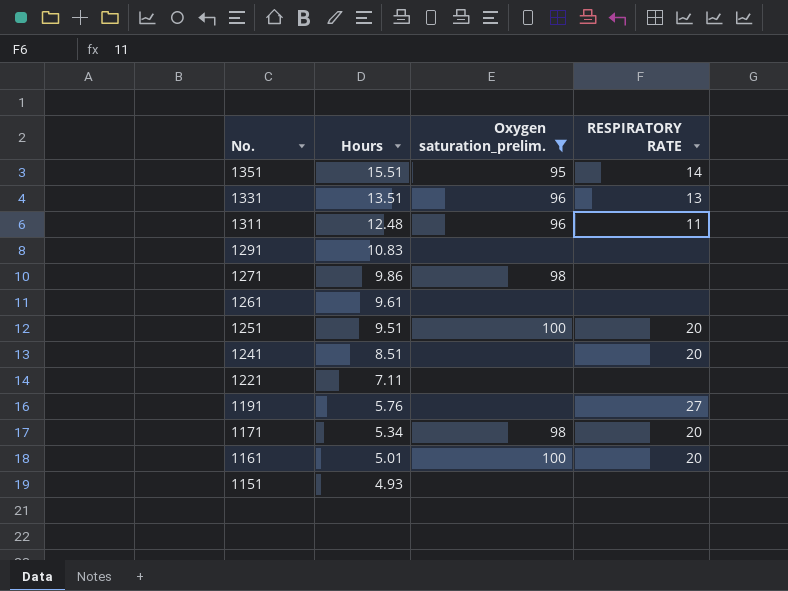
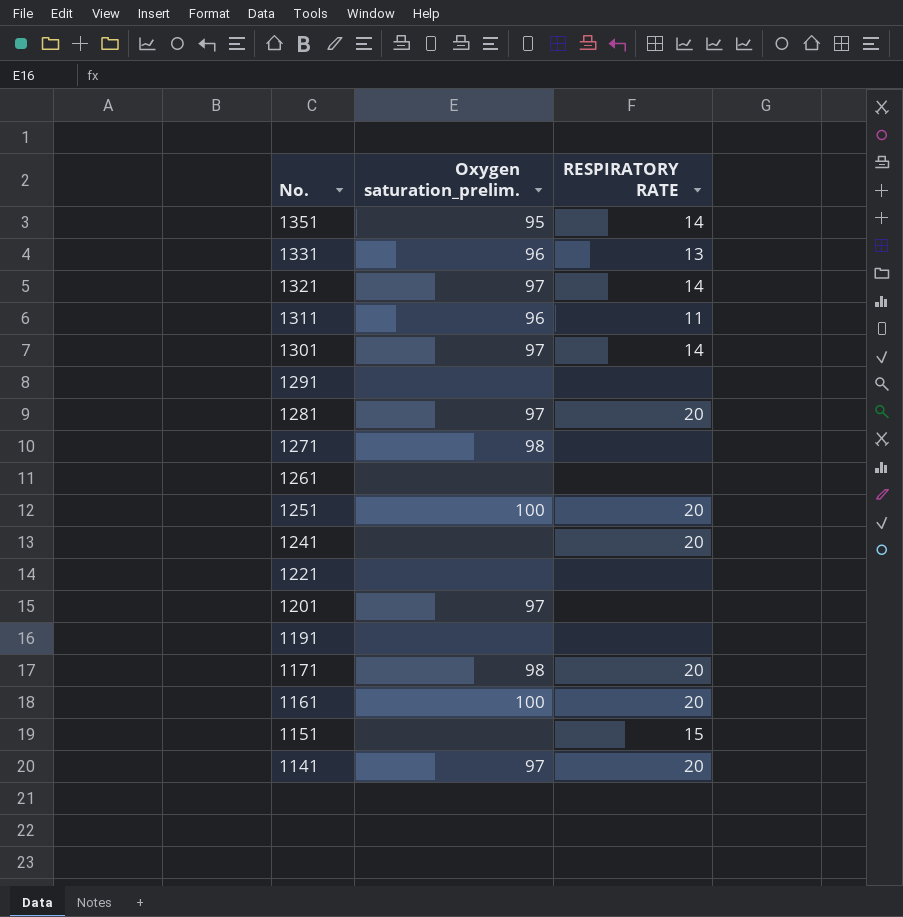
filter: Oxygen saturation_prelim. != 97 -> none
column Hours | position: 2 -> none
1191 | RESPIRATORY RATE: 27 -> none
1151 | RESPIRATORY RATE: none -> 15

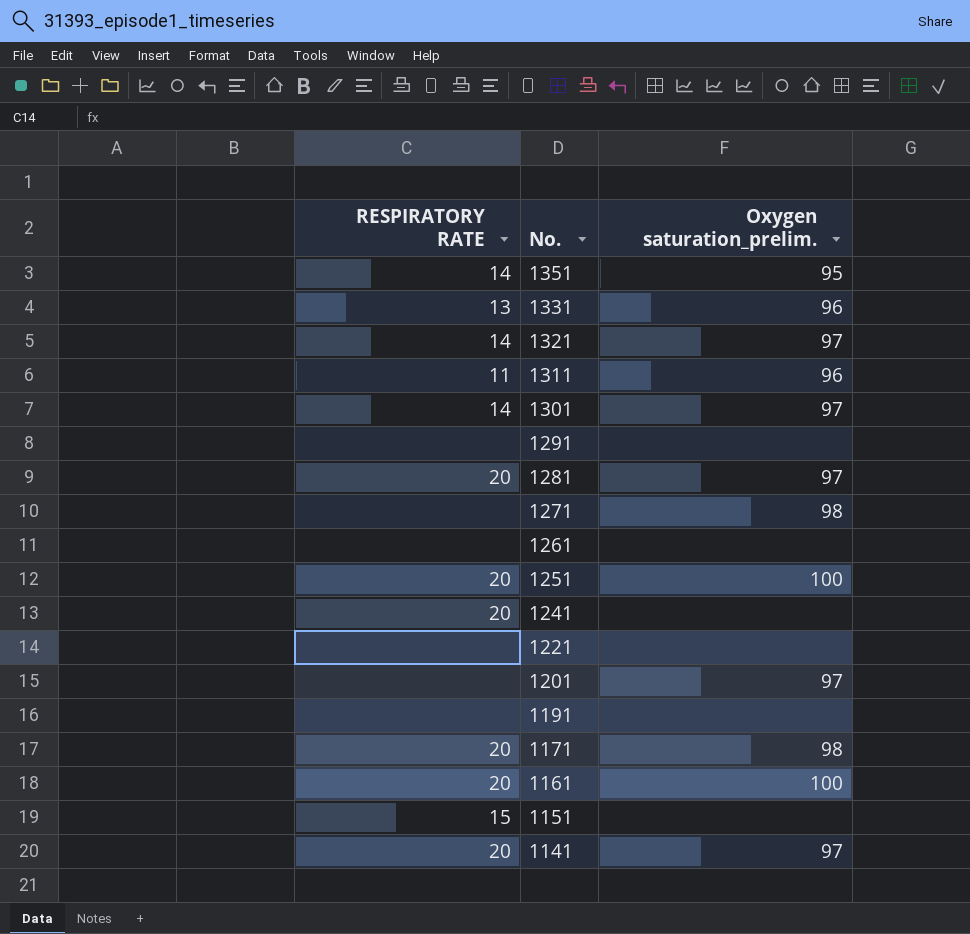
column RESPIRATORY RATE | position: 3 -> 1

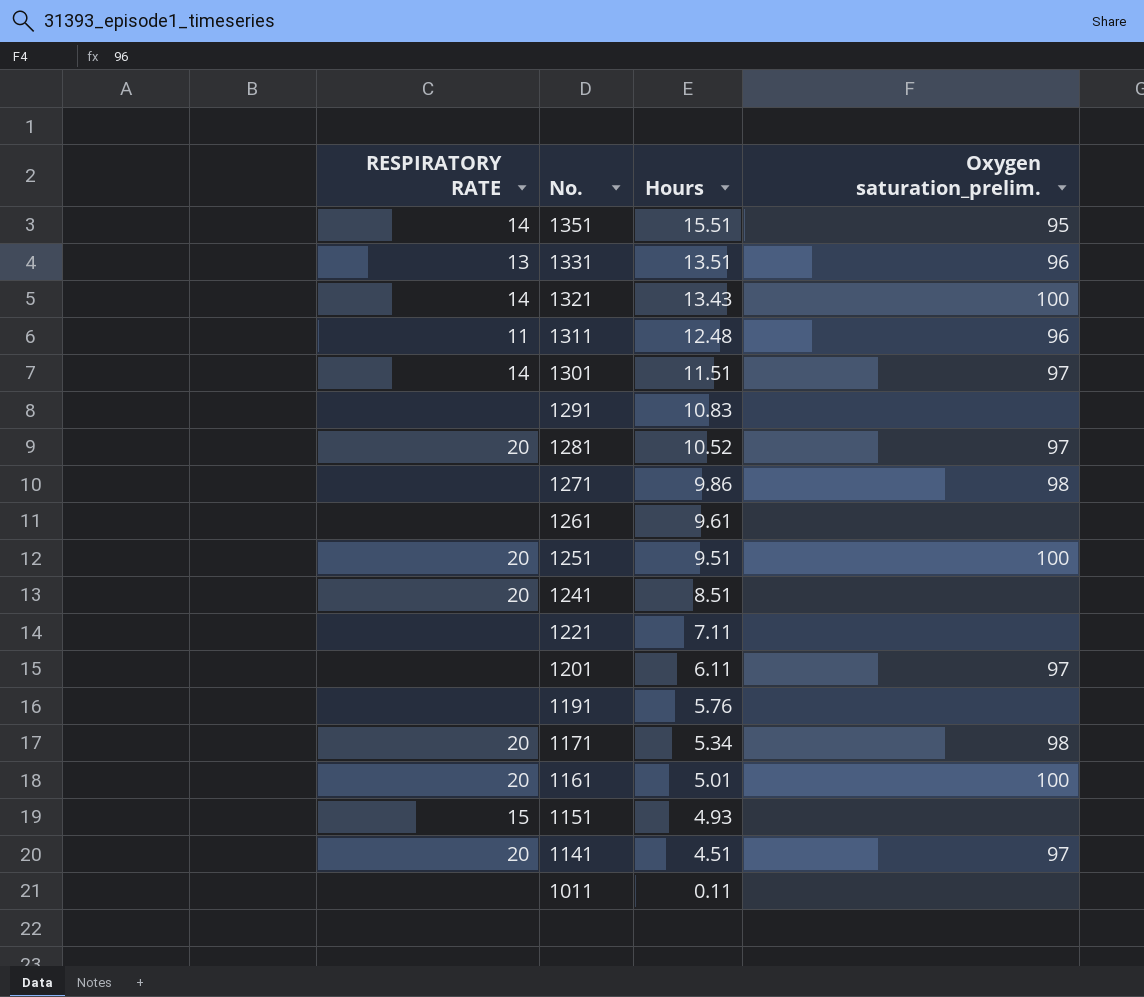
column Hours | position: none -> 3
1321 | Oxygen saturation_prelim.: 97 -> 100
row 1011: none -> none | 0.11 | none

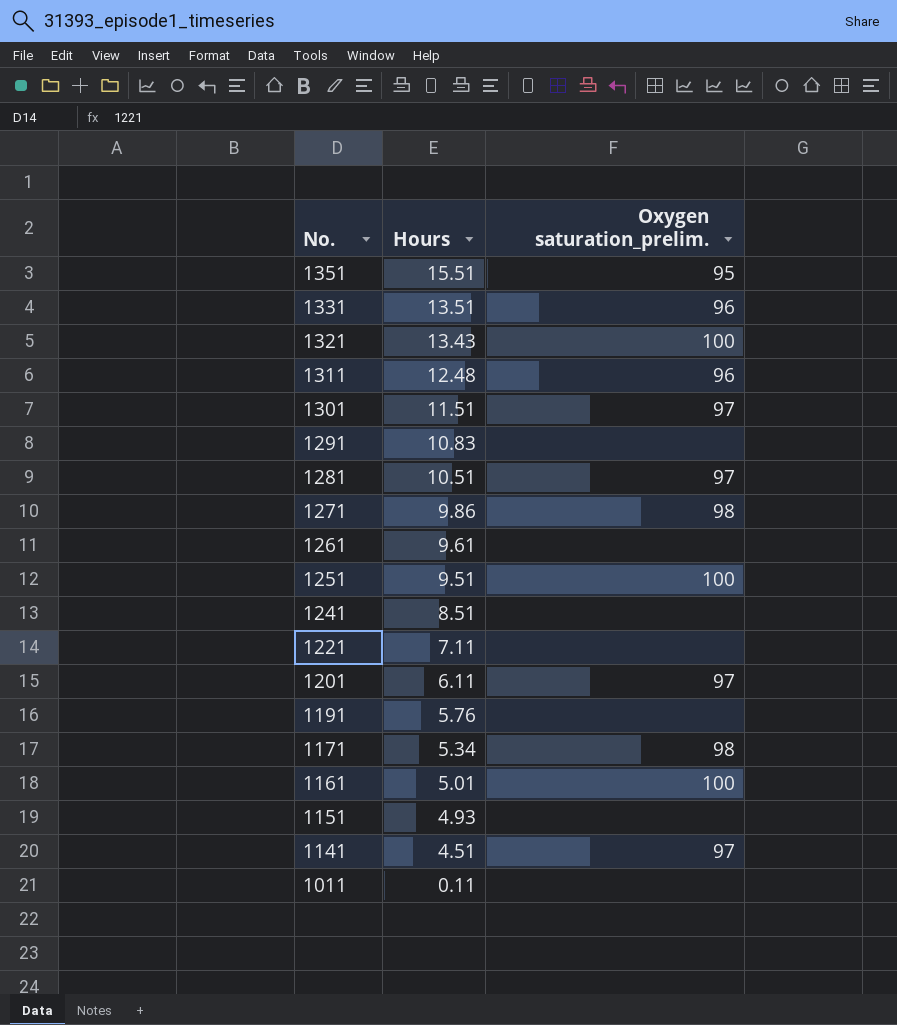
column RESPIRATORY RATE | position: 1 -> none
1281 | Hours: 10.52 -> 10.51

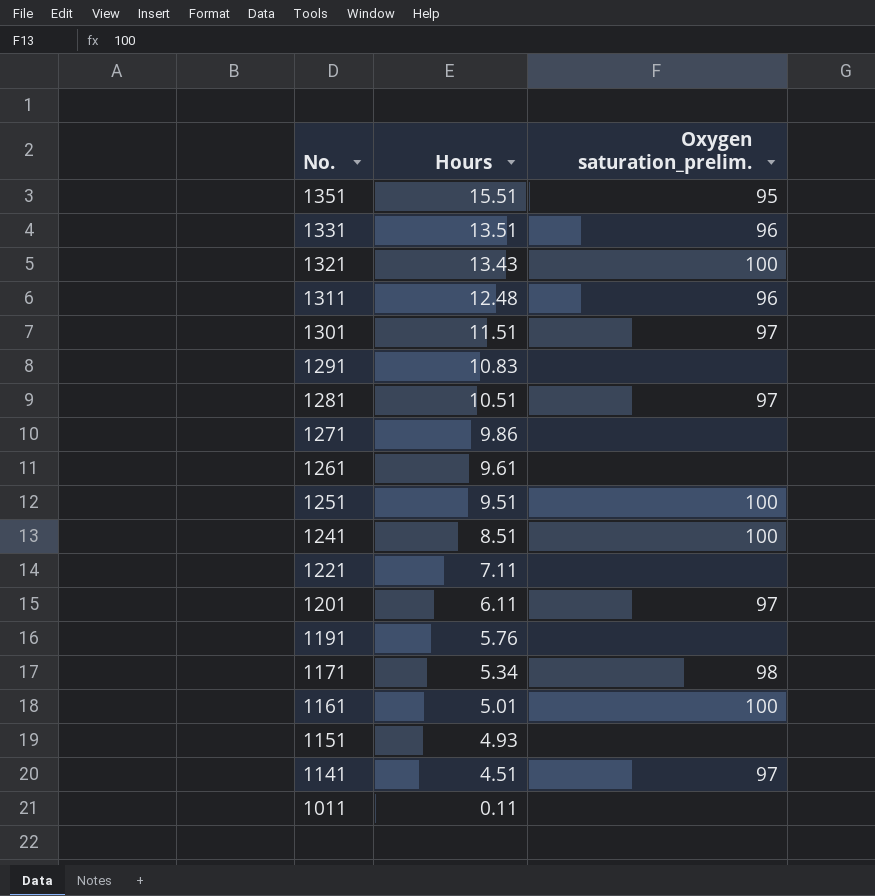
1271 | Oxygen saturation_prelim.: 98 -> none
1241 | Oxygen saturation_prelim.: none -> 100

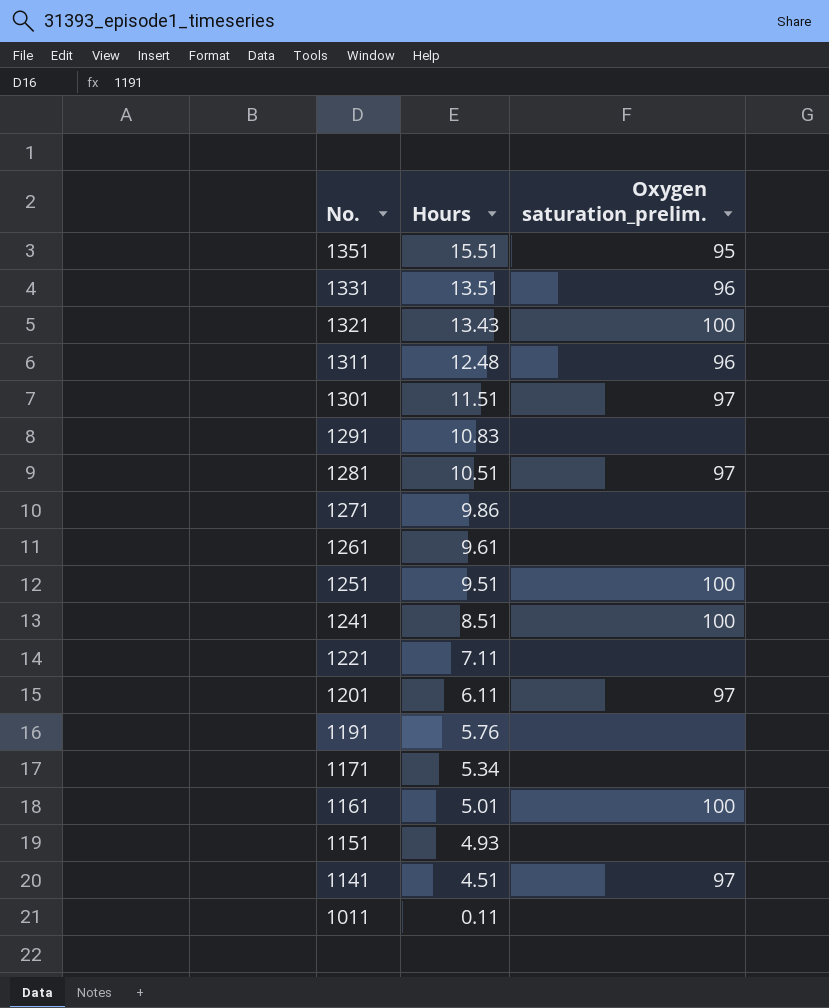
1171 | Oxygen saturation_prelim.: 98 -> none

